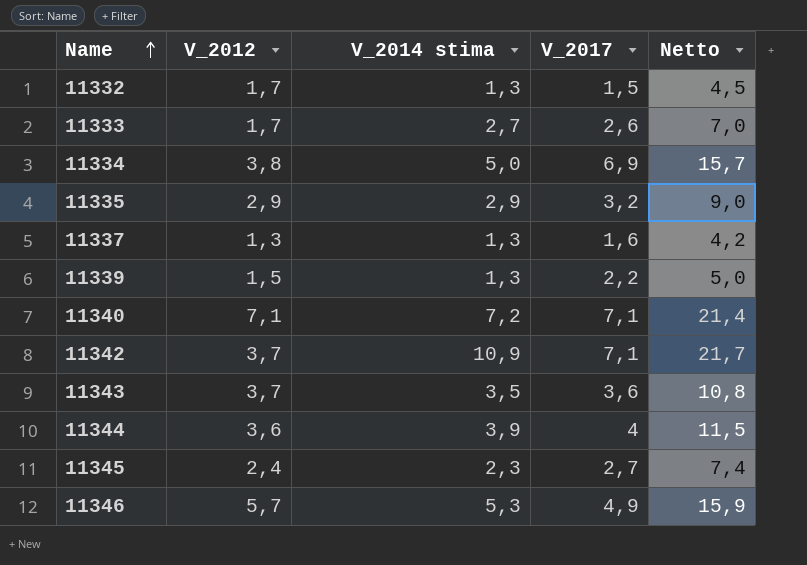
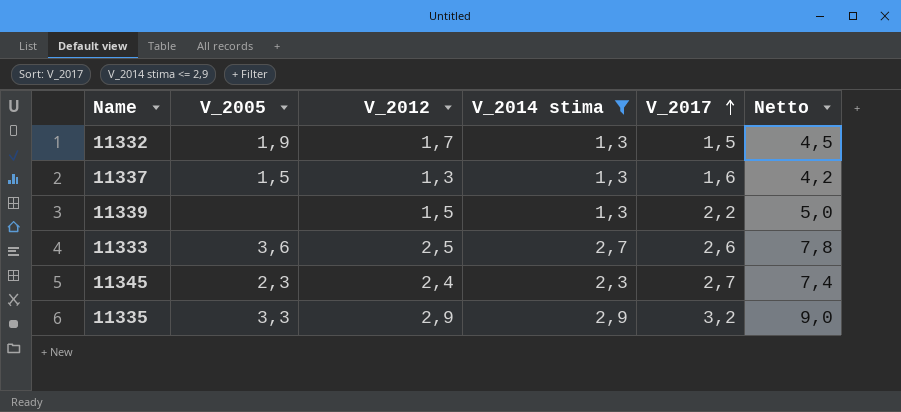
filter: none -> V_2014 stima <= 2,9
row order: Name ascending -> V_2017 ascending
column V_2005 | position: none -> 2
11333 | V_2012: 1,7 -> 2,5
11333 | Netto: 7,0 -> 7,8

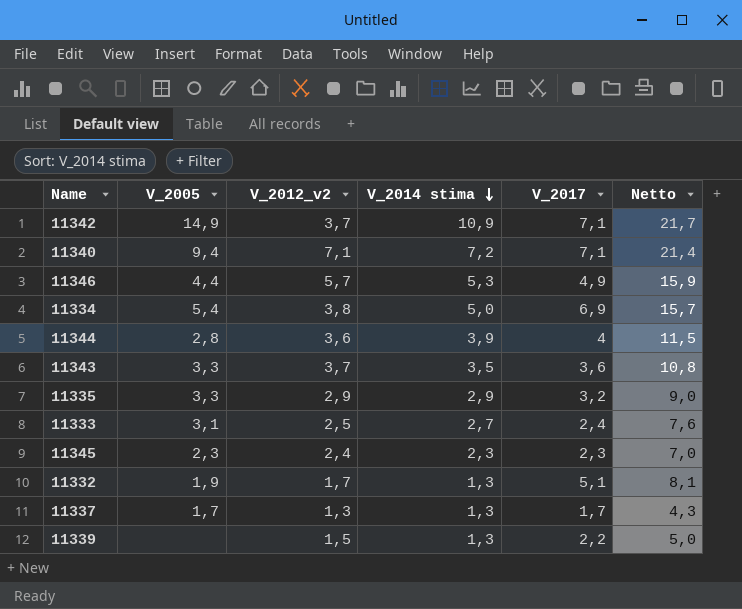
filter: V_2014 stima <= 2,9 -> none
row order: V_2017 ascending -> V_2014 stima descending
column name: V_2012 -> V_2012_v2
11333 | V_2005: 3,6 -> 3,1
11333 | V_2017: 2,6 -> 2,4
11333 | Netto: 7,8 -> 7,6
11345 | V_2017: 2,7 -> 2,3
11345 | Netto: 7,4 -> 7,0
11332 | V_2017: 1,5 -> 5,1
11332 | Netto: 4,5 -> 8,1
11337 | V_2005: 1,5 -> 1,7
11337 | V_2017: 1,6 -> 1,7
11337 | Netto: 4,2 -> 4,3

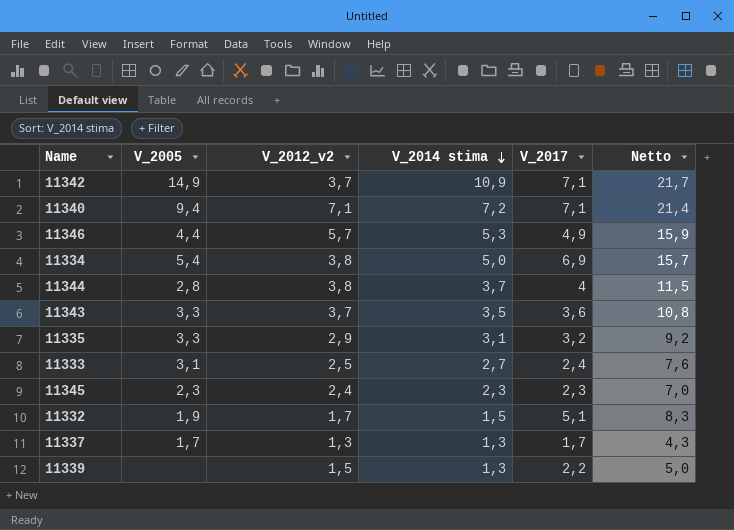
11344 | V_2012_v2: 3,6 -> 3,8
11344 | V_2014 stima: 3,9 -> 3,7
11335 | V_2014 stima: 2,9 -> 3,1
11335 | Netto: 9,0 -> 9,2
11332 | V_2014 stima: 1,3 -> 1,5
11332 | Netto: 8,1 -> 8,3

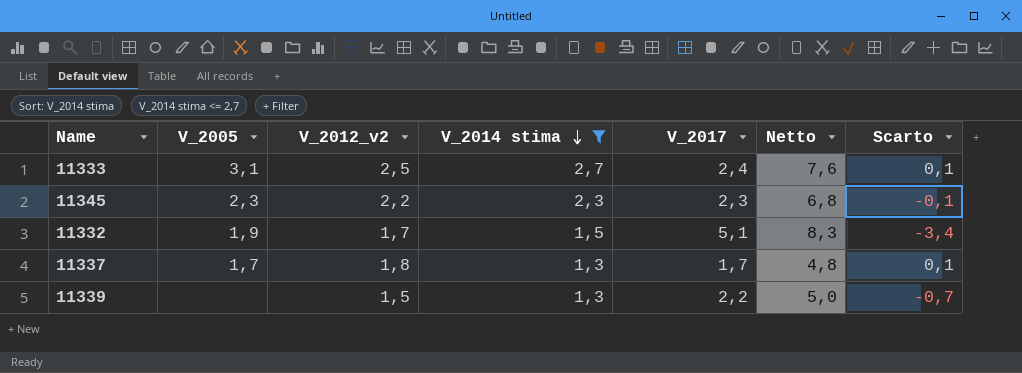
filter: none -> V_2014 stima <= 2,7
column Scarto | formula: none -> [V_2012_v2] - [V_2017]
11345 | V_2012_v2: 2,4 -> 2,2
11345 | Netto: 7,0 -> 6,8
11337 | V_2012_v2: 1,3 -> 1,8
11337 | Netto: 4,3 -> 4,8

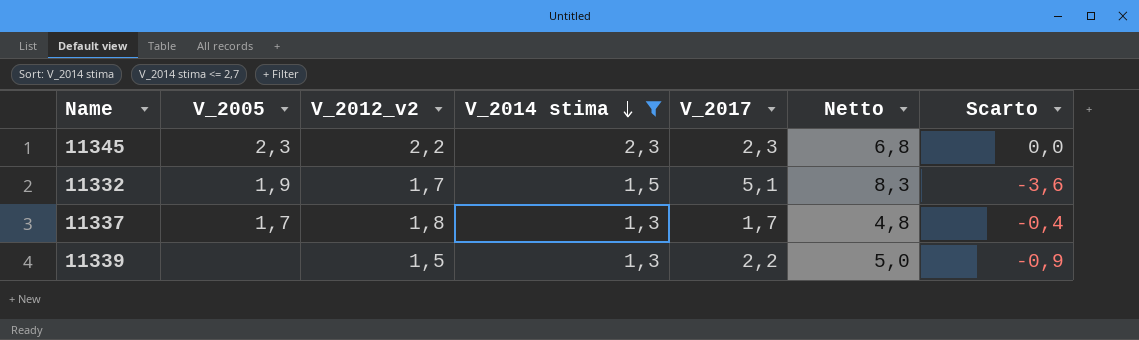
column Scarto | formula: [V_2012_v2] - [V_2017] -> [V_2014 stima] - [V_2017]
row 11333: 3,1 | 2,5 | 2,7 | 2,4 | 7,6 | 0,1 -> none

